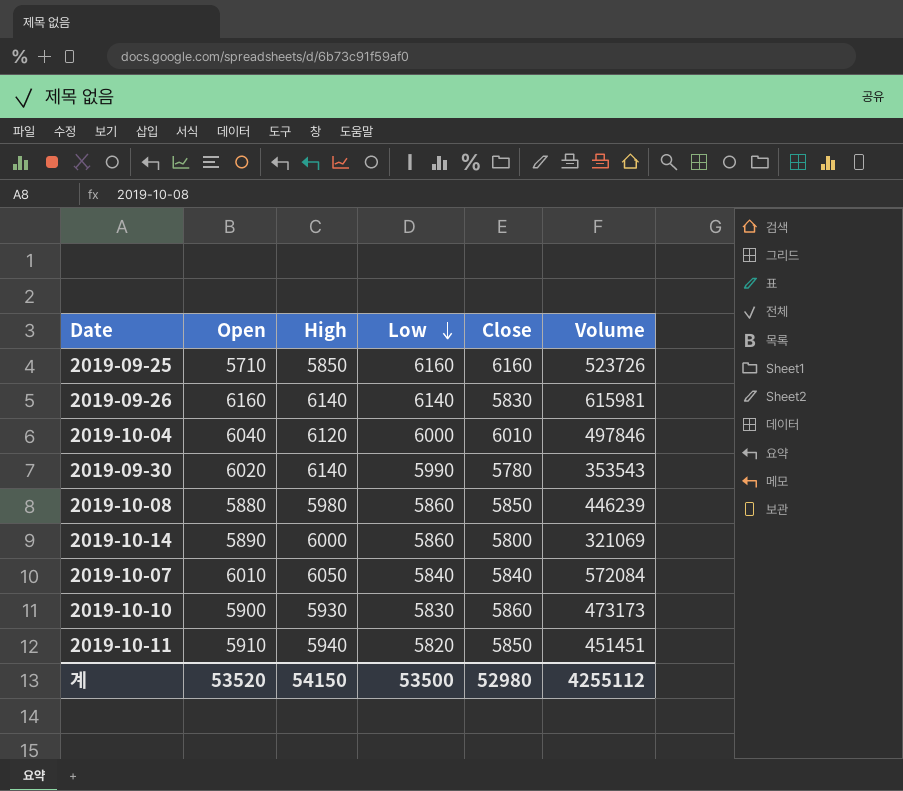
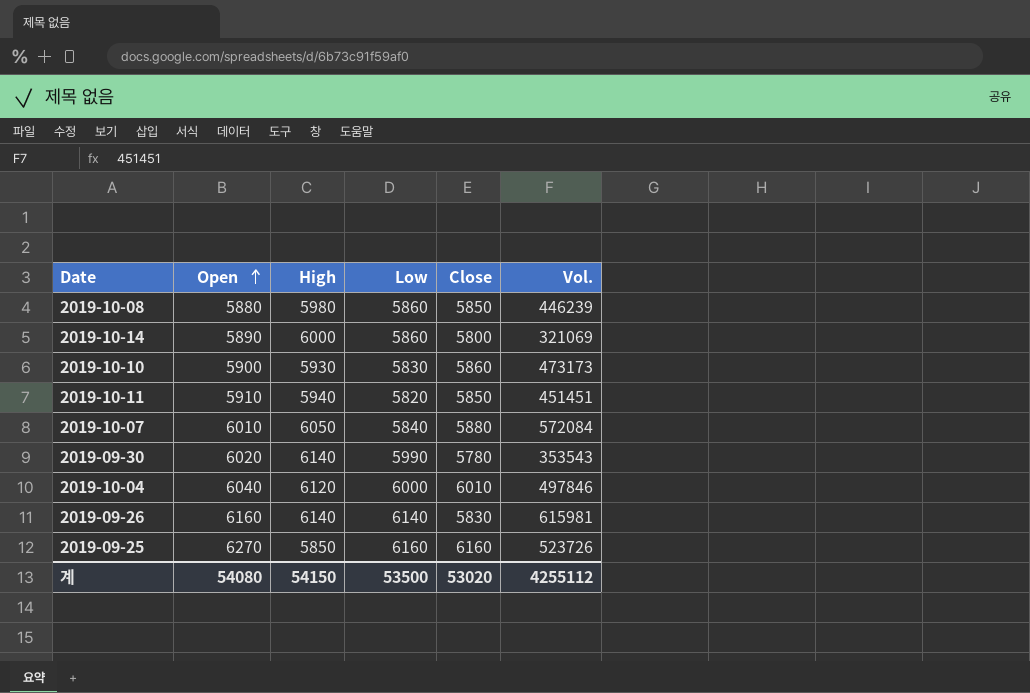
row order: Low descending -> Open ascending
column name: Volume -> Vol.
2019-10-07 | Close: 5840 -> 5880
2019-09-25 | Open: 5710 -> 6270
계 | Open: 53520 -> 54080
계 | Close: 52980 -> 53020

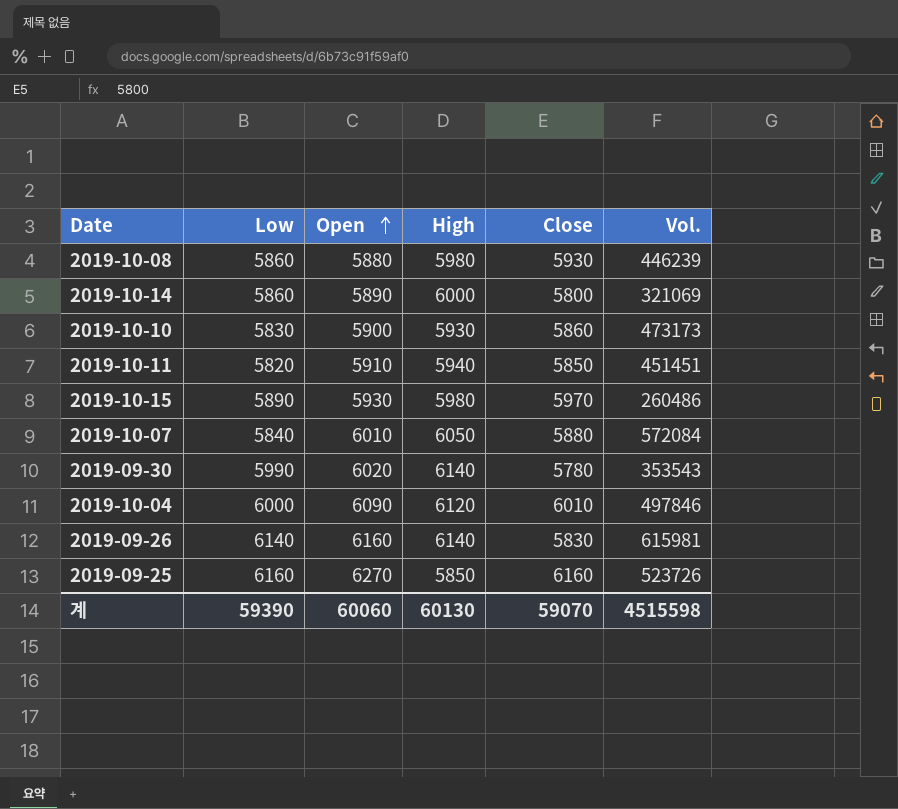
column Low | position: 4 -> 2
2019-10-08 | Close: 5850 -> 5930
row 2019-10-15: none -> 5890 | 5930 | 5980 | 5970 | 260486
2019-10-04 | Open: 6040 -> 6090
계 | Low: 53500 -> 59390
계 | Open: 54080 -> 60060
계 | High: 54150 -> 60130
계 | Close: 53020 -> 59070
계 | Vol.: 4255112 -> 4515598

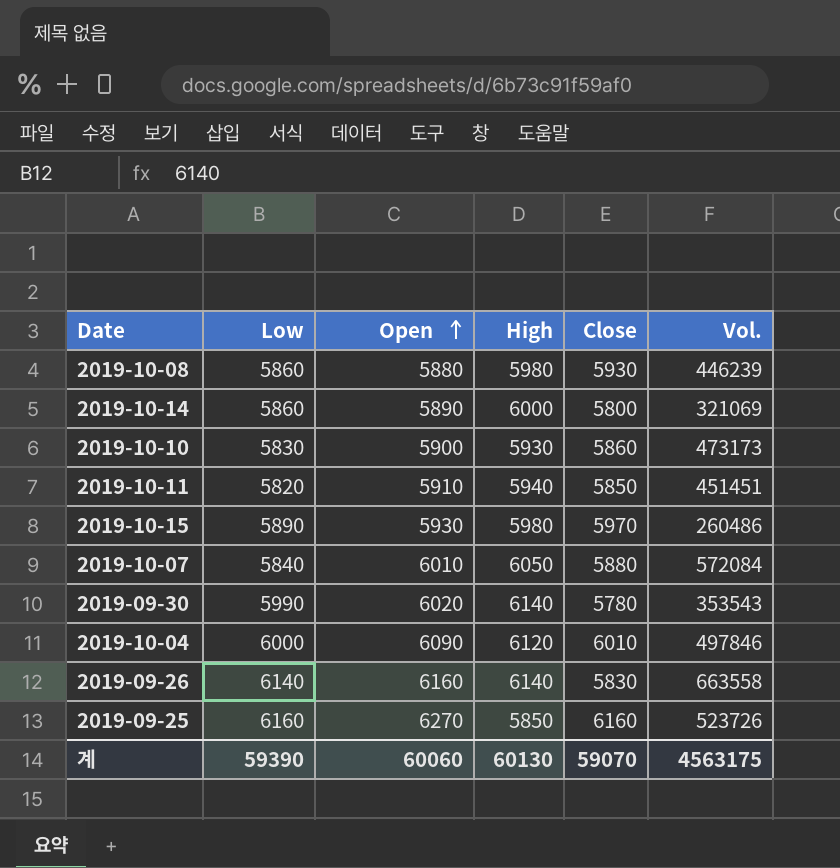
2019-09-26 | Vol.: 615981 -> 663558
계 | Vol.: 4515598 -> 4563175

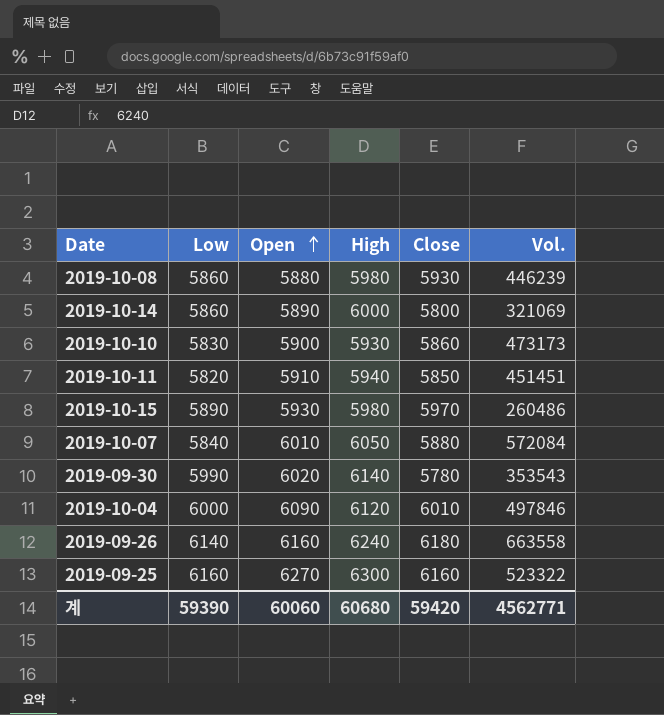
2019-09-26 | High: 6140 -> 6240
2019-09-26 | Close: 5830 -> 6180
2019-09-25 | High: 5850 -> 6300
2019-09-25 | Vol.: 523726 -> 523322
계 | High: 60130 -> 60680
계 | Close: 59070 -> 59420
계 | Vol.: 4563175 -> 4562771

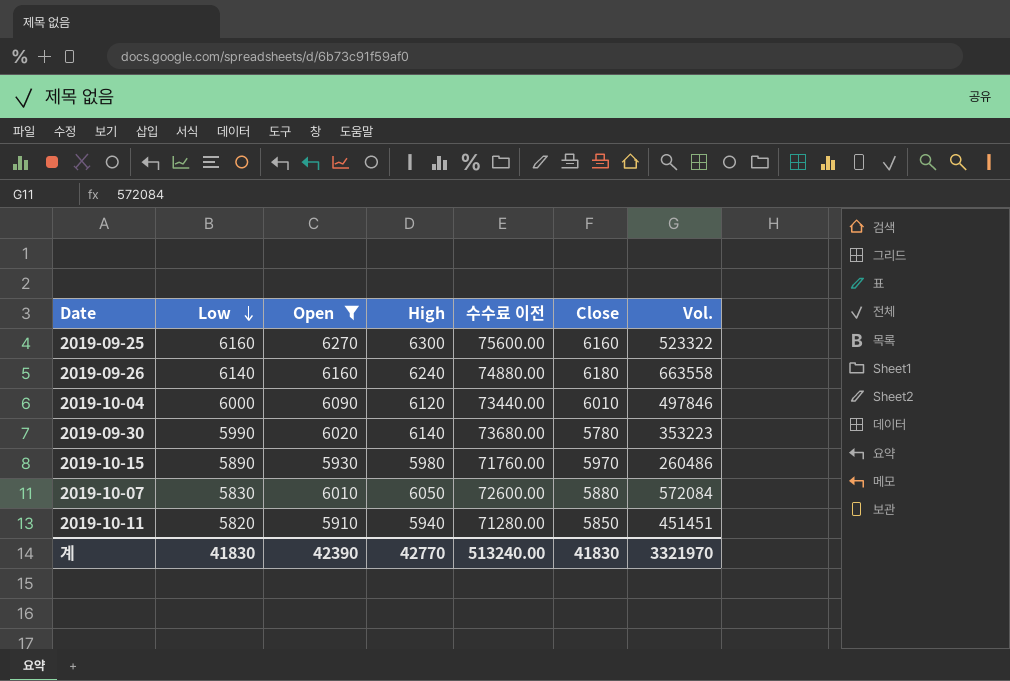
filter: none -> Open >= 5910
row order: Open ascending -> Low descending
column 수수료 이전 | formula: none -> [High] * 12
2019-09-30 | Vol.: 353543 -> 353223
2019-10-07 | Low: 5840 -> 5830
계 | Low: 59390 -> 41830
계 | Open: 60060 -> 42390
계 | High: 60680 -> 42770
계 | Close: 59420 -> 41830
계 | Vol.: 4562771 -> 3321970

